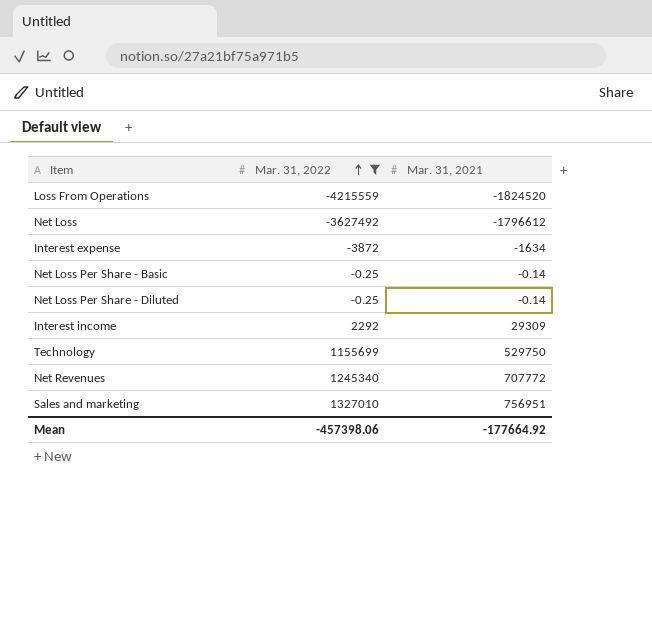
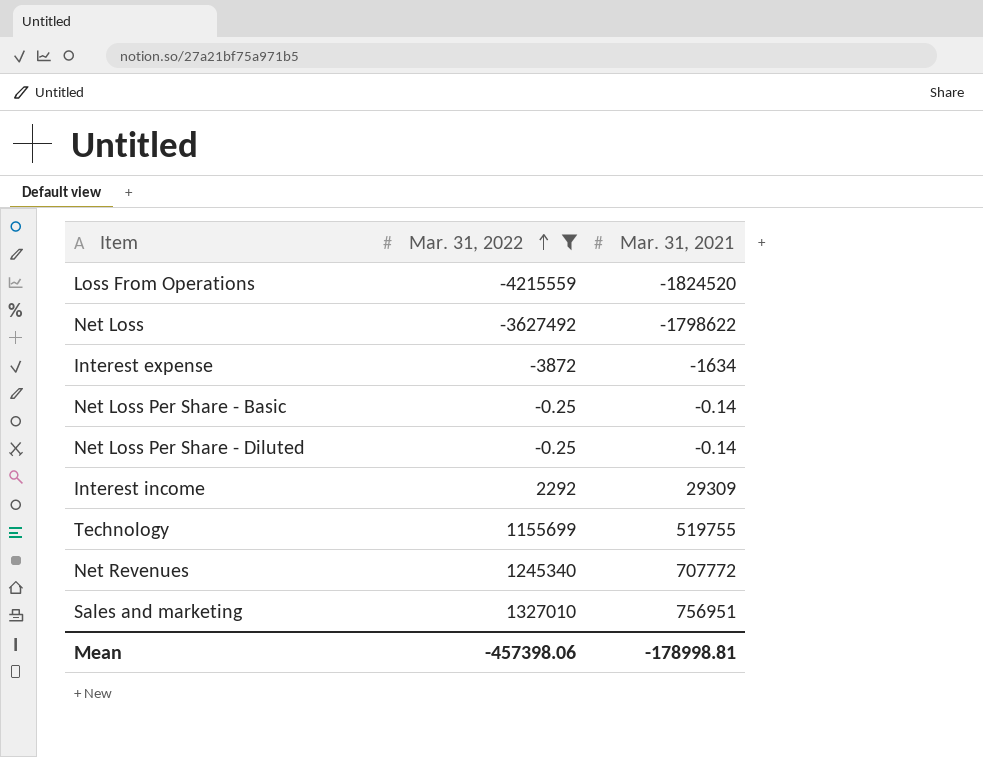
Net Loss | Mar. 31, 2021: -1796612 -> -1798622
Technology | Mar. 31, 2021: 529750 -> 519755
Mean | Mar. 31, 2021: -177664.92 -> -178998.81

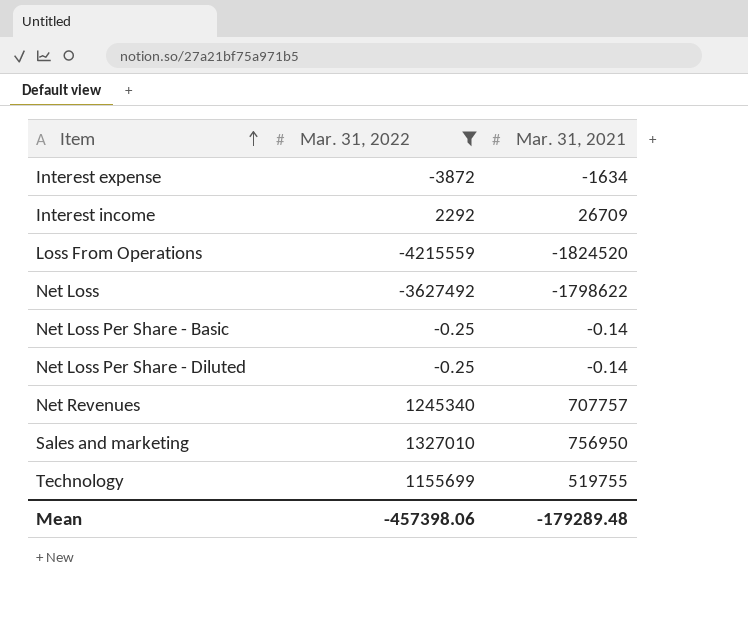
row order: Mar. 31, 2022 ascending -> Item ascending
Interest income | Mar. 31, 2021: 29309 -> 26709
Net Revenues | Mar. 31, 2021: 707772 -> 707757
Sales and marketing | Mar. 31, 2021: 756951 -> 756950
Mean | Mar. 31, 2021: -178998.81 -> -179289.48

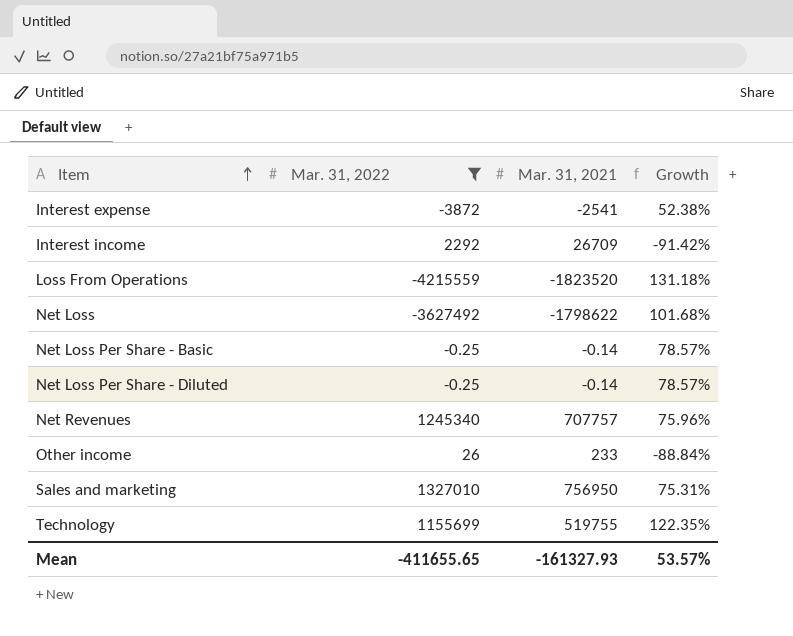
column Growth | formula: none -> ([Mar. 31, 2022] - [Mar. 31, 2021]) / [Mar. 31, 2021]
Interest expense | Mar. 31, 2021: -1634 -> -2541
Loss From Operations | Mar. 31, 2021: -1824520 -> -1823520
row Other income: none -> 26 | 233 | -88.84%
Mean | Mar. 31, 2022: -457398.06 -> -411655.65
Mean | Mar. 31, 2021: -179289.48 -> -161327.93

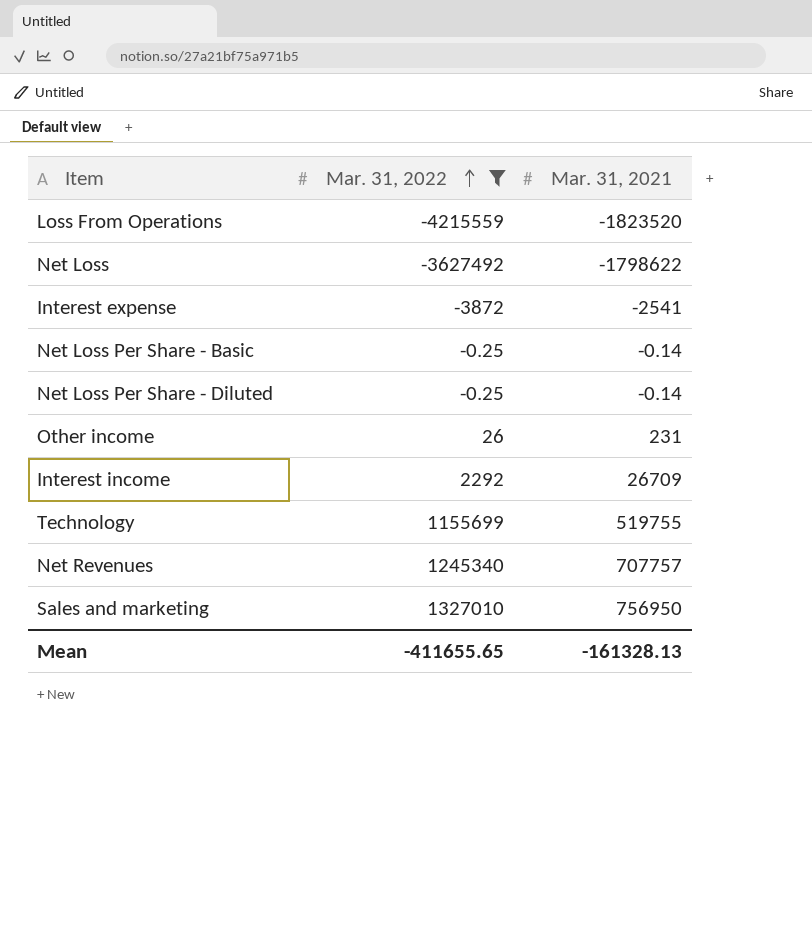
row order: Item ascending -> Mar. 31, 2022 ascending
column Growth | formula: ([Mar. 31, 2022] - [Mar. 31, 2021]) / [Mar. 31, 2021] -> none
Other income | Mar. 31, 2021: 233 -> 231
Mean | Mar. 31, 2021: -161327.93 -> -161328.13

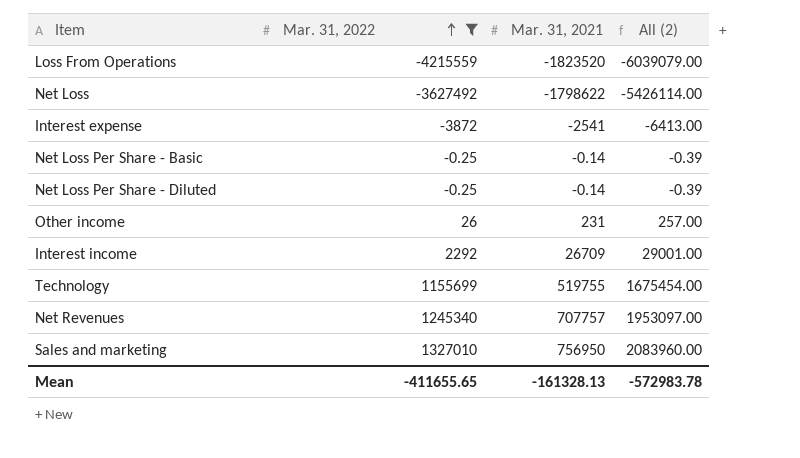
column All (2) | formula: none -> [Mar. 31, 2022] + [Mar. 31, 2021]

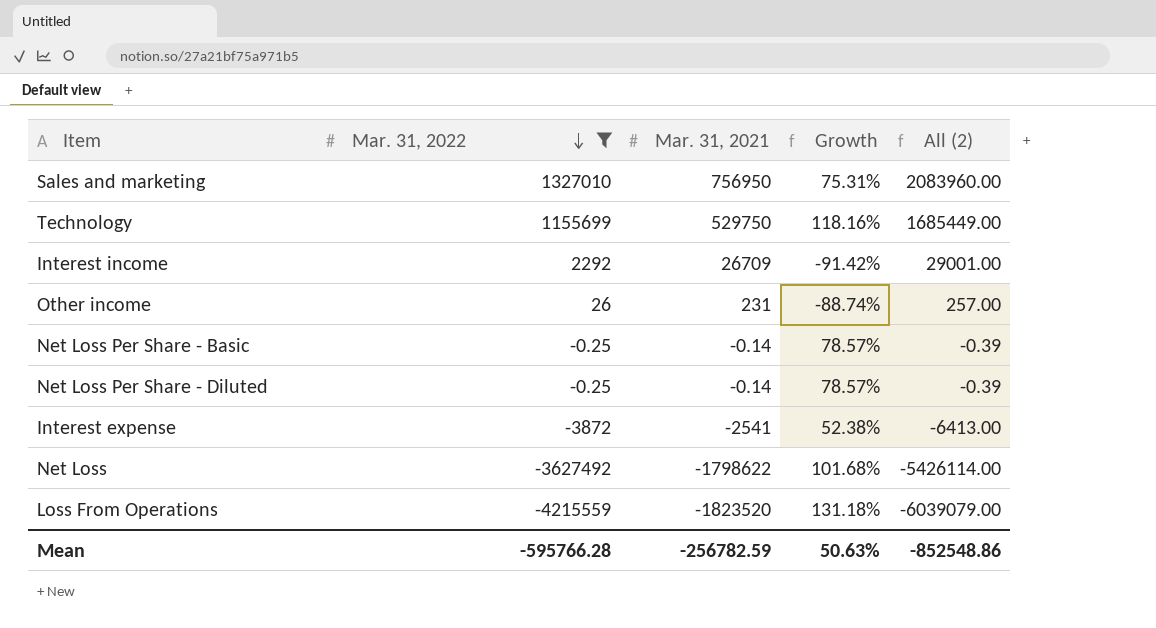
row order: Mar. 31, 2022 ascending -> Mar. 31, 2022 descending
column Growth | formula: none -> ([Mar. 31, 2022] - [Mar. 31, 2021]) / [Mar. 31, 2021]
row Net Revenues: 1245340 | 707757 | 1953097.00 -> none
Technology | Mar. 31, 2021: 519755 -> 529750
Technology | All (2): 1675454.00 -> 1685449.00
Mean | Mar. 31, 2022: -411655.65 -> -595766.28
Mean | Mar. 31, 2021: -161328.13 -> -256782.59
Mean | All (2): -572983.78 -> -852548.86

